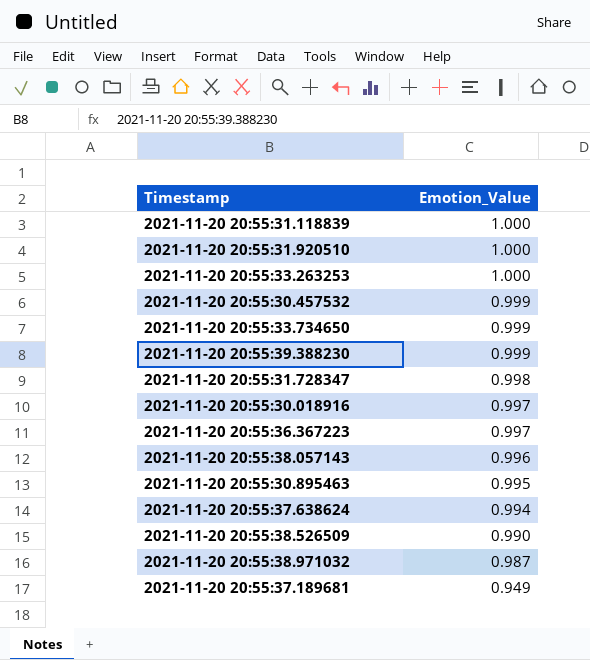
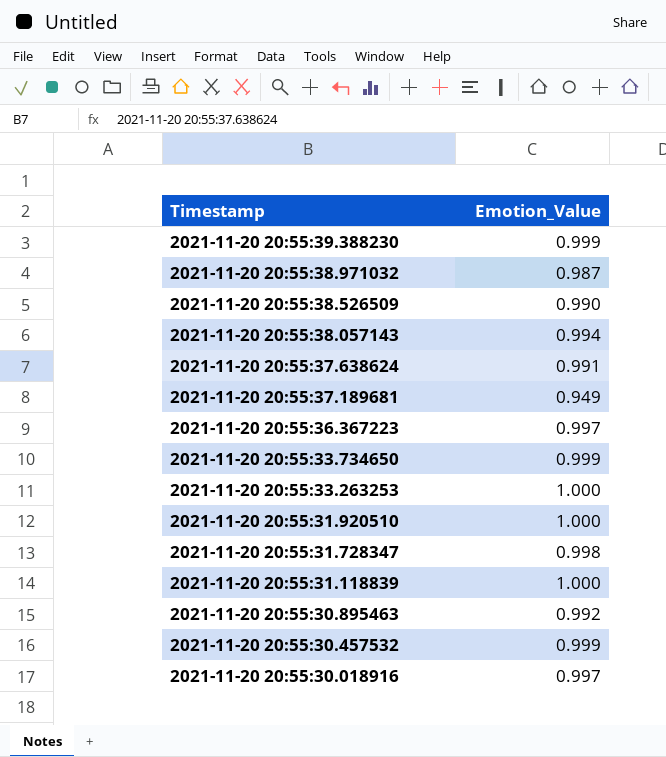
row order: Emotion_Value descending -> Timestamp descending
2021-11-20 20:55:38.057143 | Emotion_Value: 0.996 -> 0.994
2021-11-20 20:55:37.638624 | Emotion_Value: 0.994 -> 0.991
2021-11-20 20:55:30.895463 | Emotion_Value: 0.995 -> 0.992

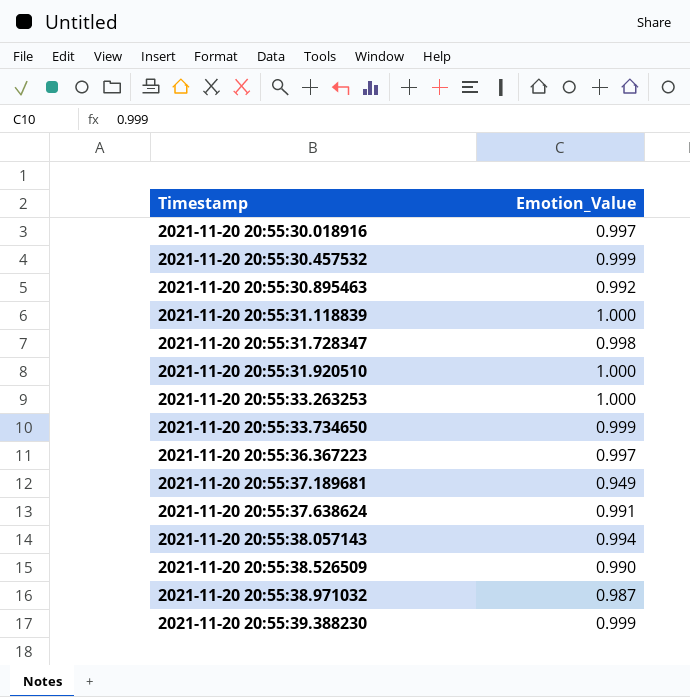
row order: Timestamp descending -> Timestamp ascending

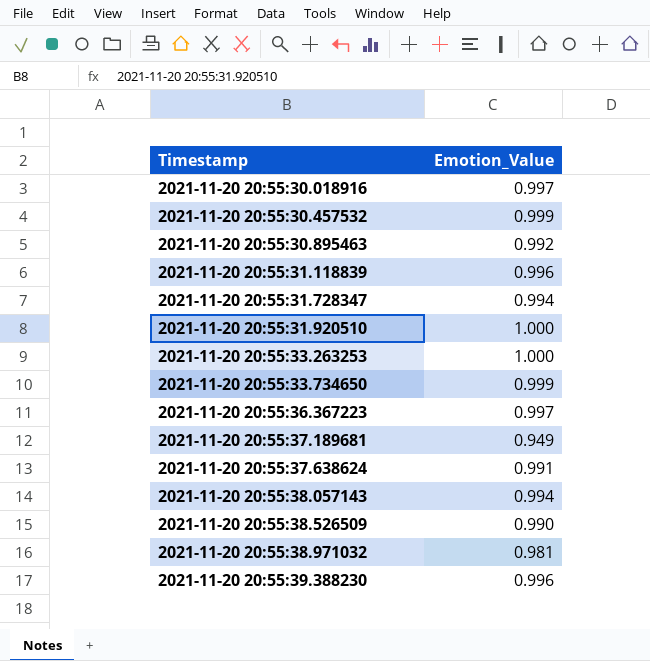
2021-11-20 20:55:31.118839 | Emotion_Value: 1.000 -> 0.996
2021-11-20 20:55:31.728347 | Emotion_Value: 0.998 -> 0.994
2021-11-20 20:55:38.971032 | Emotion_Value: 0.987 -> 0.981
2021-11-20 20:55:39.388230 | Emotion_Value: 0.999 -> 0.996

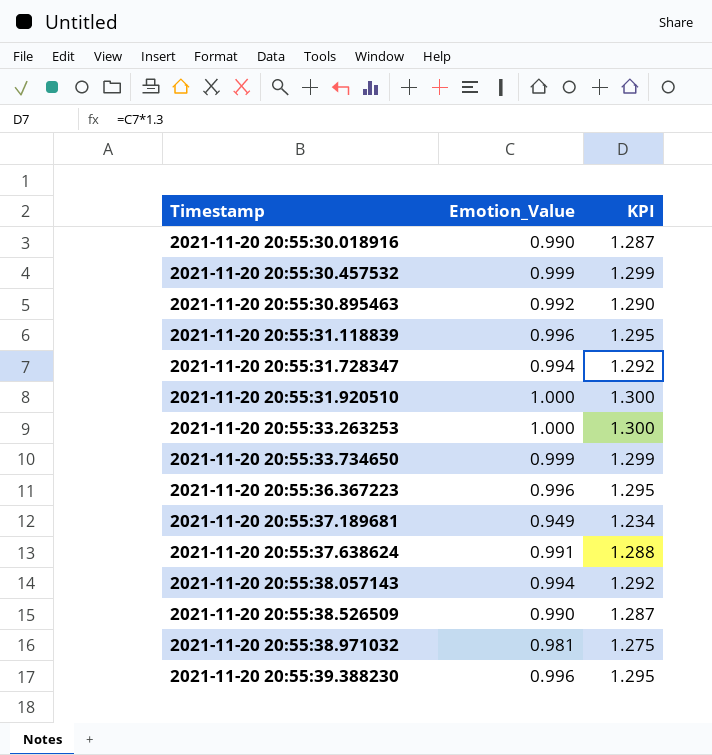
column KPI | formula: none -> [Emotion_Value] * 1.3
2021-11-20 20:55:30.018916 | Emotion_Value: 0.997 -> 0.990
2021-11-20 20:55:36.367223 | Emotion_Value: 0.997 -> 0.996

